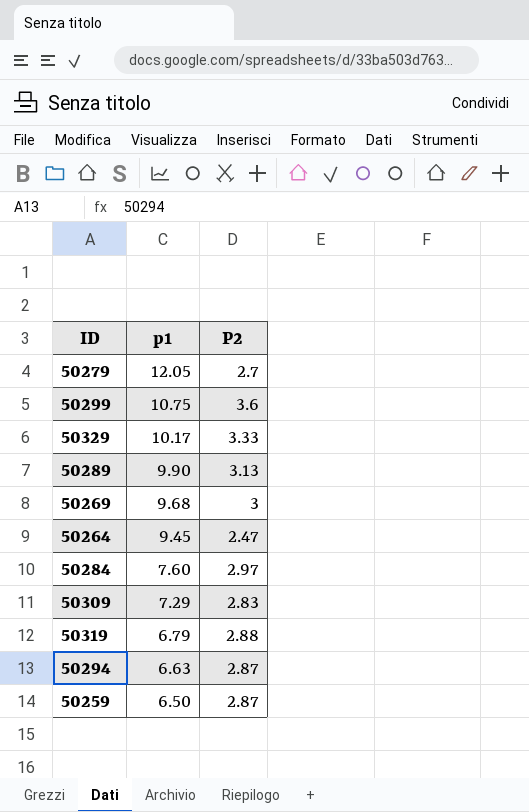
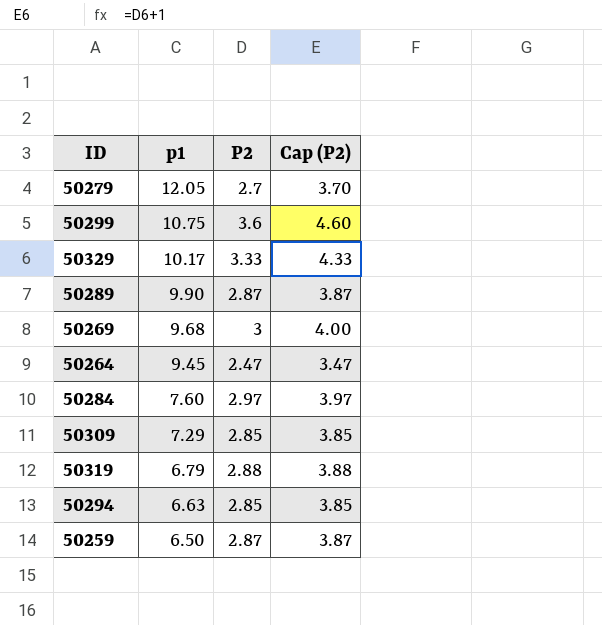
column Cap (P2) | formula: none -> [P2] + 1
50289 | P2: 3.13 -> 2.87
50309 | P2: 2.83 -> 2.85
50294 | P2: 2.87 -> 2.85

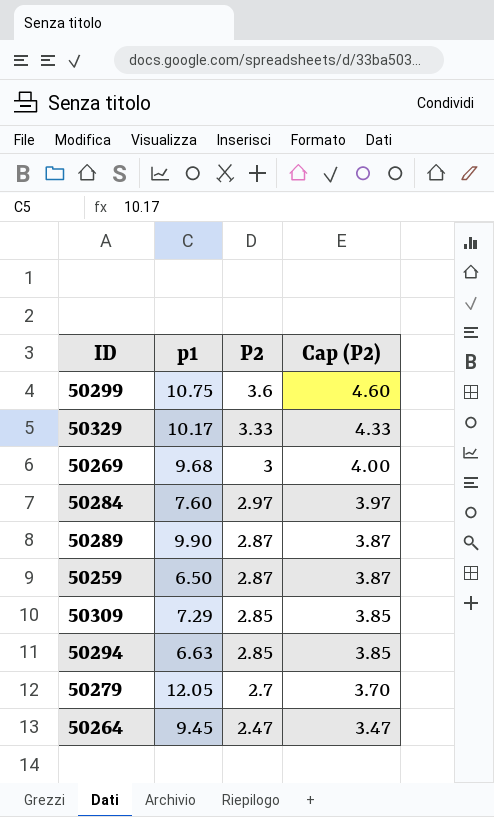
row order: p1 descending -> P2 descending
row 50319: 6.79 | 2.88 | 3.88 -> none

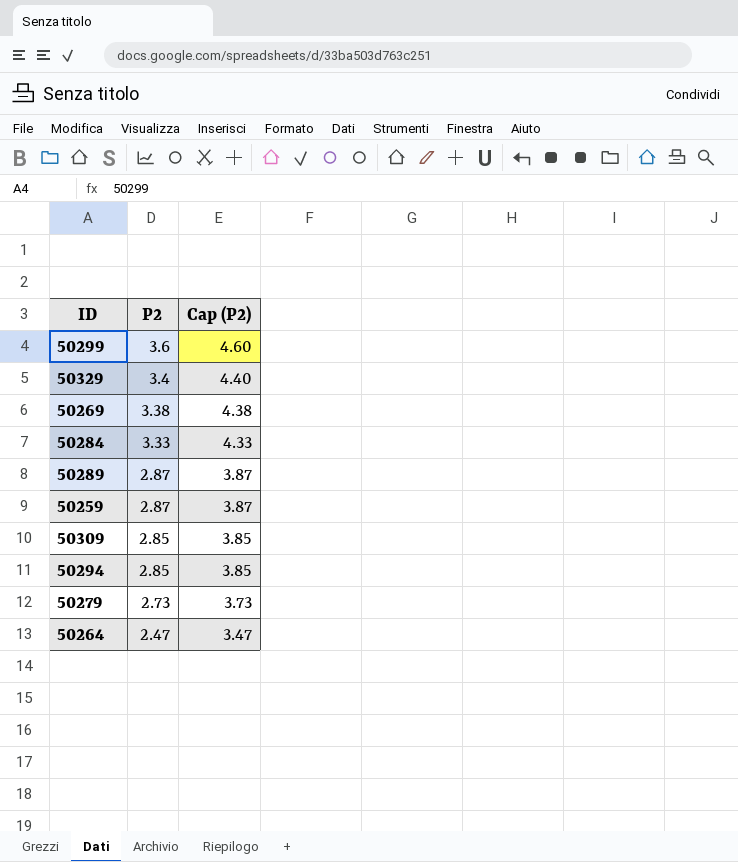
column p1 | position: 2 -> none
50329 | P2: 3.33 -> 3.4
50329 | Cap (P2): 4.33 -> 4.40
50269 | P2: 3 -> 3.38
50269 | Cap (P2): 4.00 -> 4.38
50284 | P2: 2.97 -> 3.33
50284 | Cap (P2): 3.97 -> 4.33
50279 | P2: 2.7 -> 2.73
50279 | Cap (P2): 3.70 -> 3.73

